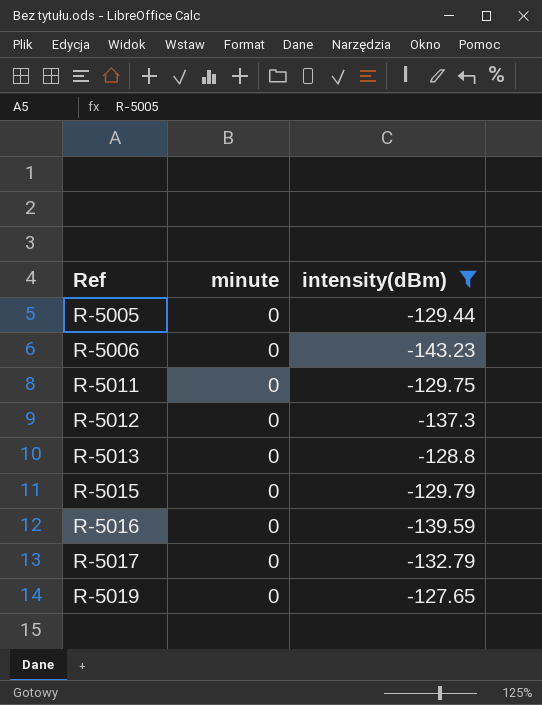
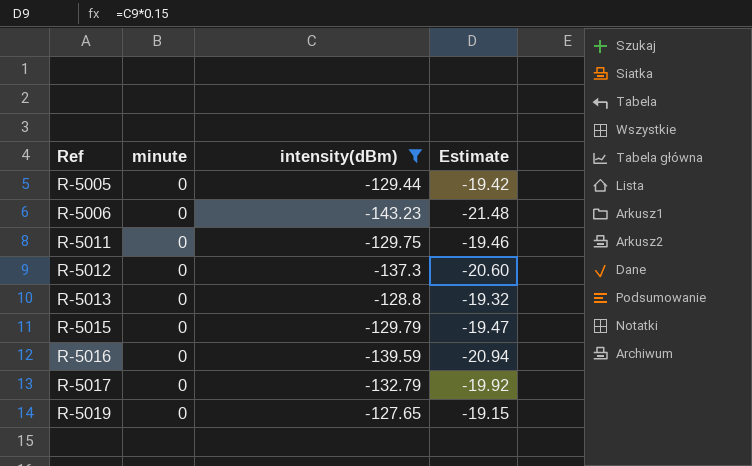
column Estimate | formula: none -> [intensity(dBm)] * 0.15

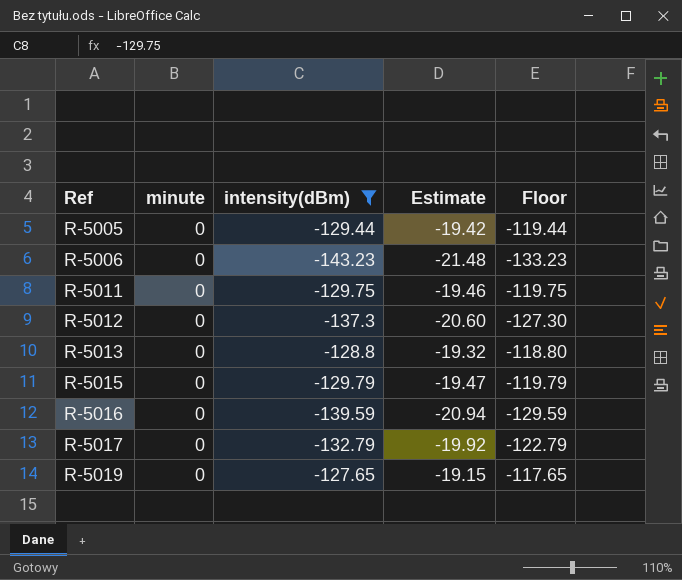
column Floor | formula: none -> [intensity(dBm)] + 10

